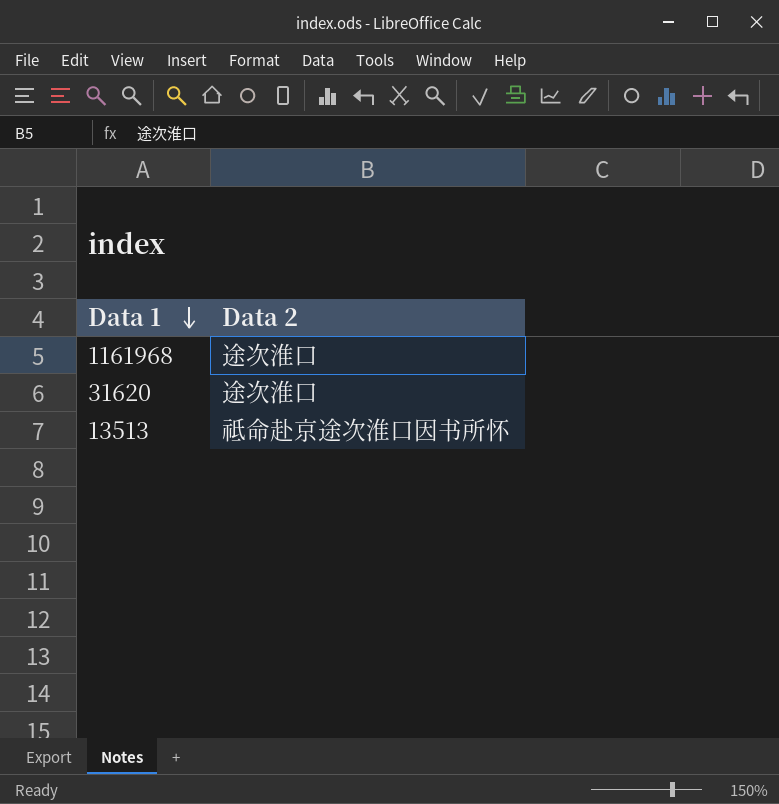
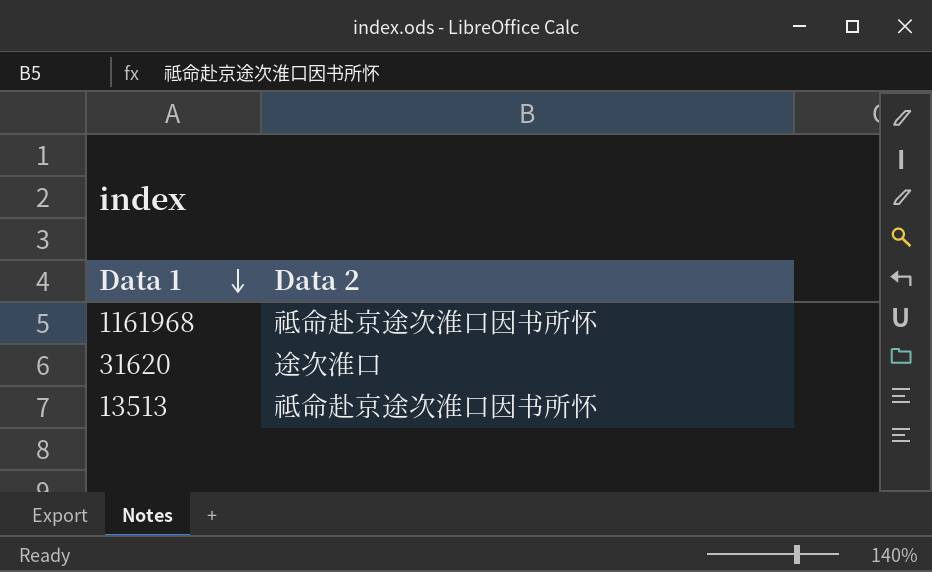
1161968 | Data 2: 途次淮口 -> 祗命赴京途次淮口因书所怀

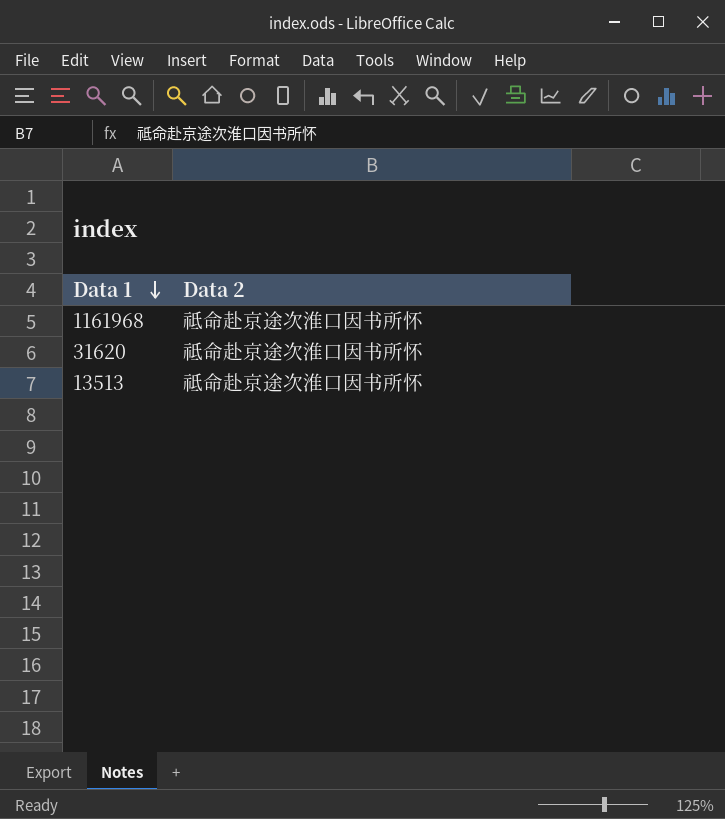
31620 | Data 2: 途次淮口 -> 祗命赴京途次淮口因书所怀

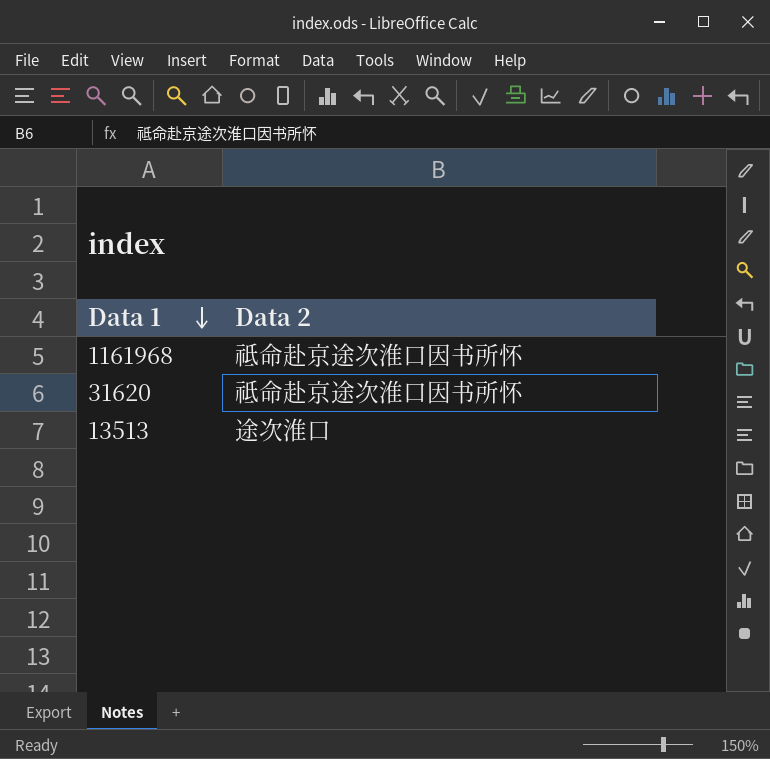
13513 | Data 2: 祗命赴京途次淮口因书所怀 -> 途次淮口

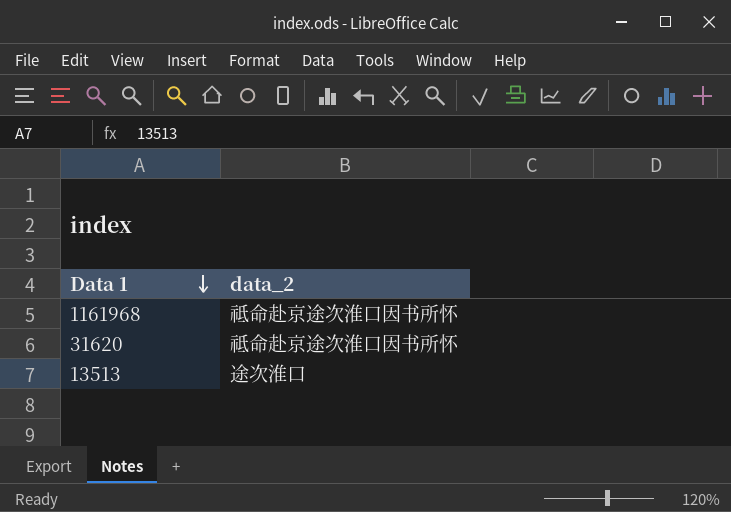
column name: Data 2 -> data_2

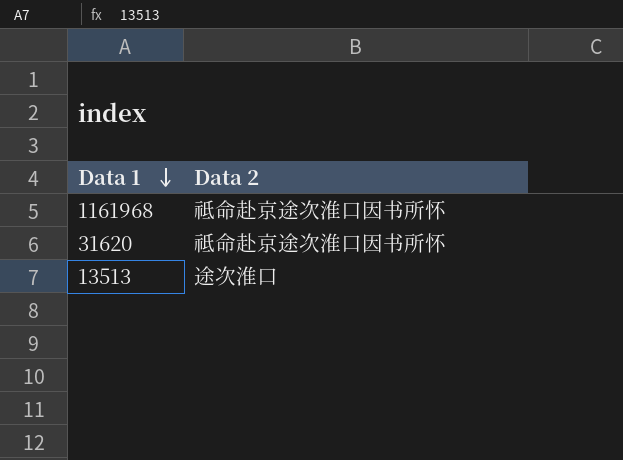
column name: data_2 -> Data 2

